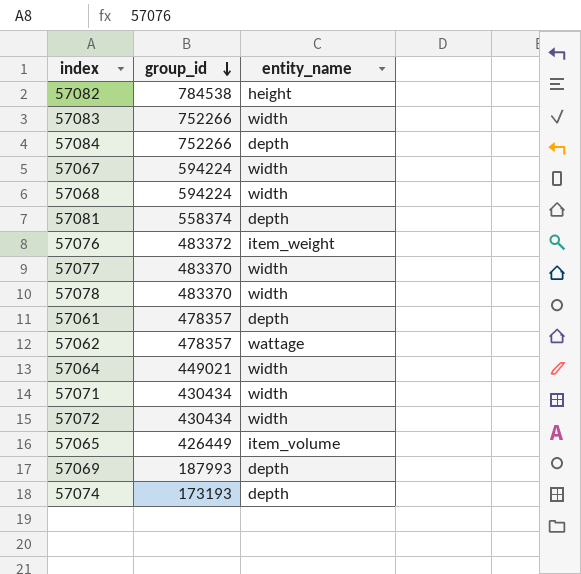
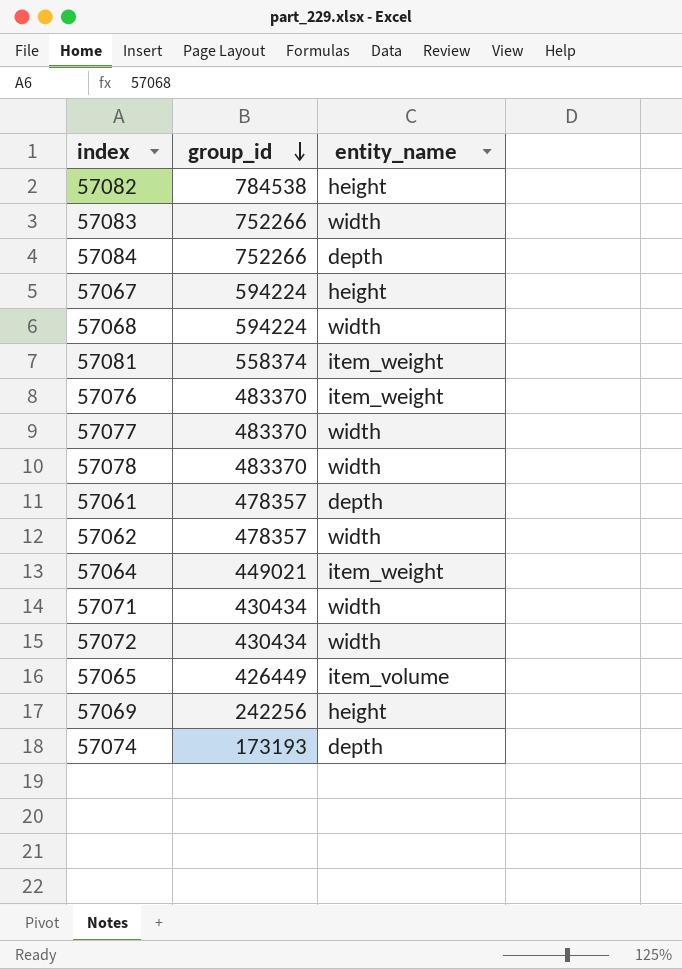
57067 | entity_name: width -> height
57081 | entity_name: depth -> item_weight
57076 | group_id: 483372 -> 483370
57062 | entity_name: wattage -> width
57064 | entity_name: width -> item_weight
57069 | group_id: 187993 -> 242256
57069 | entity_name: depth -> height

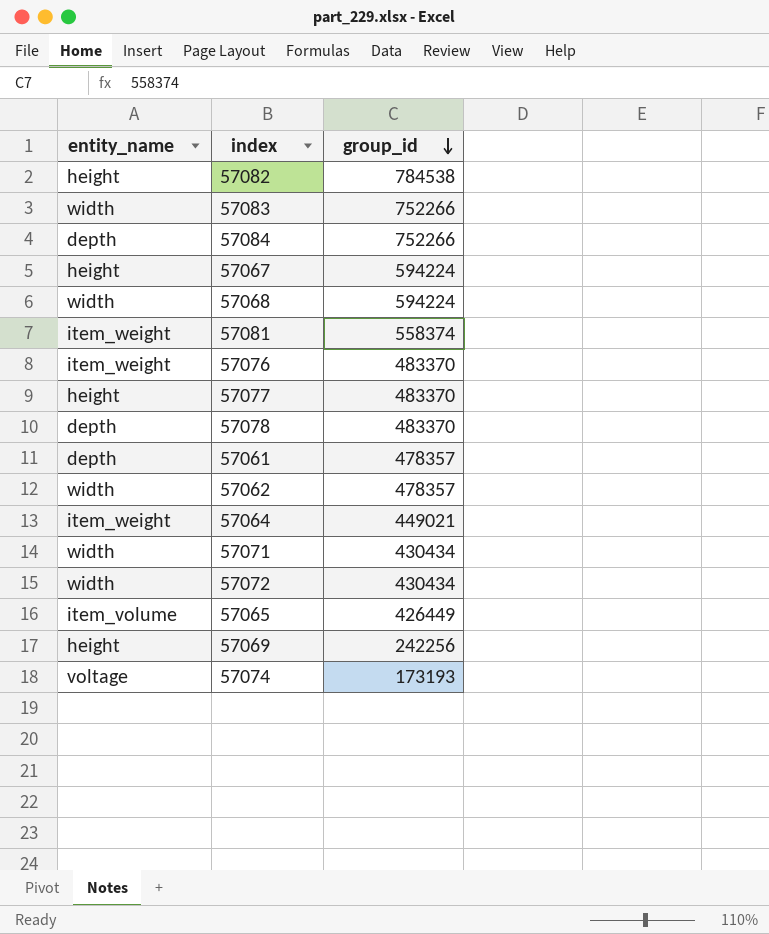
column entity_name | position: 3 -> 1
57077 | entity_name: width -> height
57078 | entity_name: width -> depth
57074 | entity_name: depth -> voltage

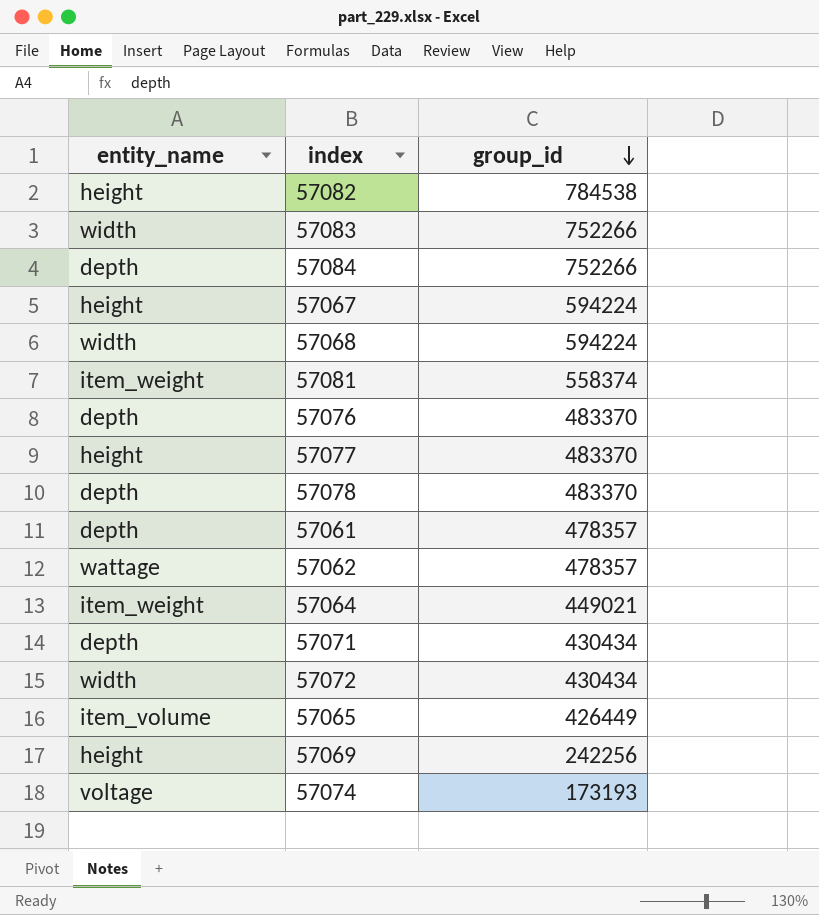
57076 | entity_name: item_weight -> depth
57062 | entity_name: width -> wattage
57071 | entity_name: width -> depth

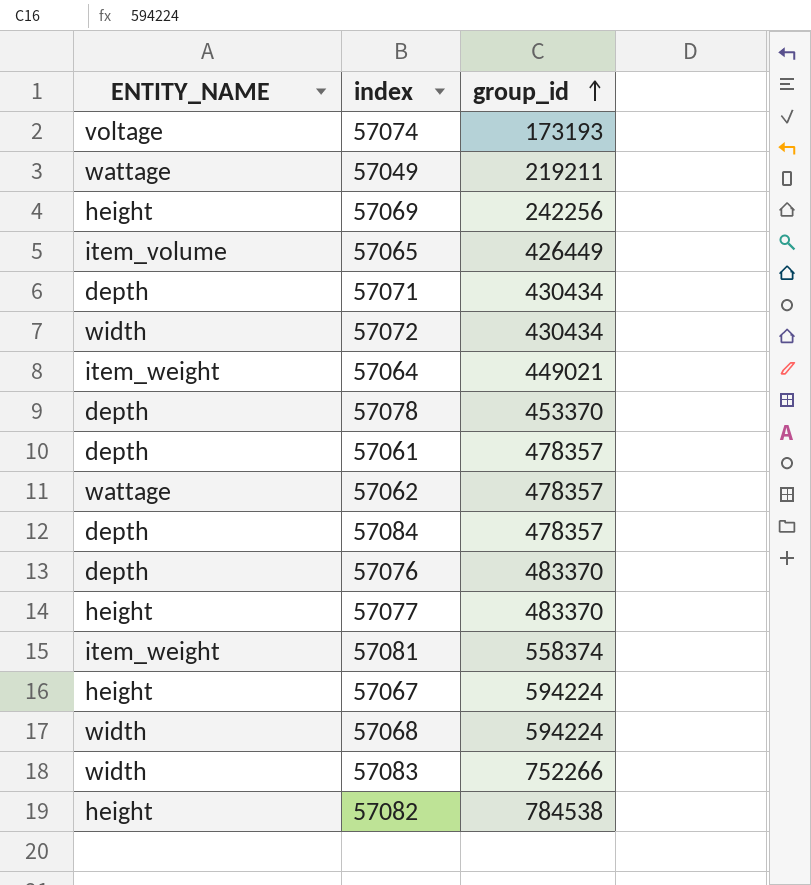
row order: group_id descending -> group_id ascending
column name: entity_name -> ENTITY_NAME
row 57049: none -> wattage | 219211
57078 | group_id: 483370 -> 453370
57084 | group_id: 752266 -> 478357

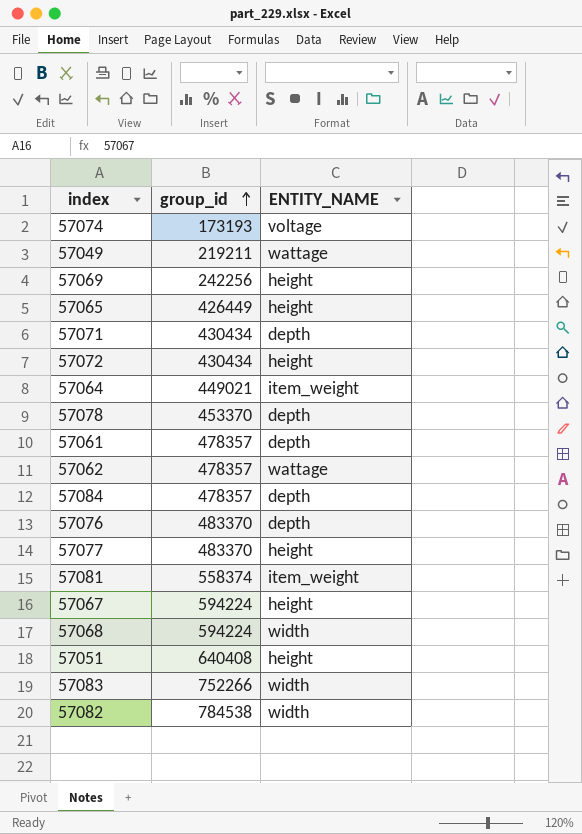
column ENTITY_NAME | position: 1 -> 3
57065 | ENTITY_NAME: item_volume -> height
57072 | ENTITY_NAME: width -> height
row 57051: none -> 640408 | height
57082 | ENTITY_NAME: height -> width

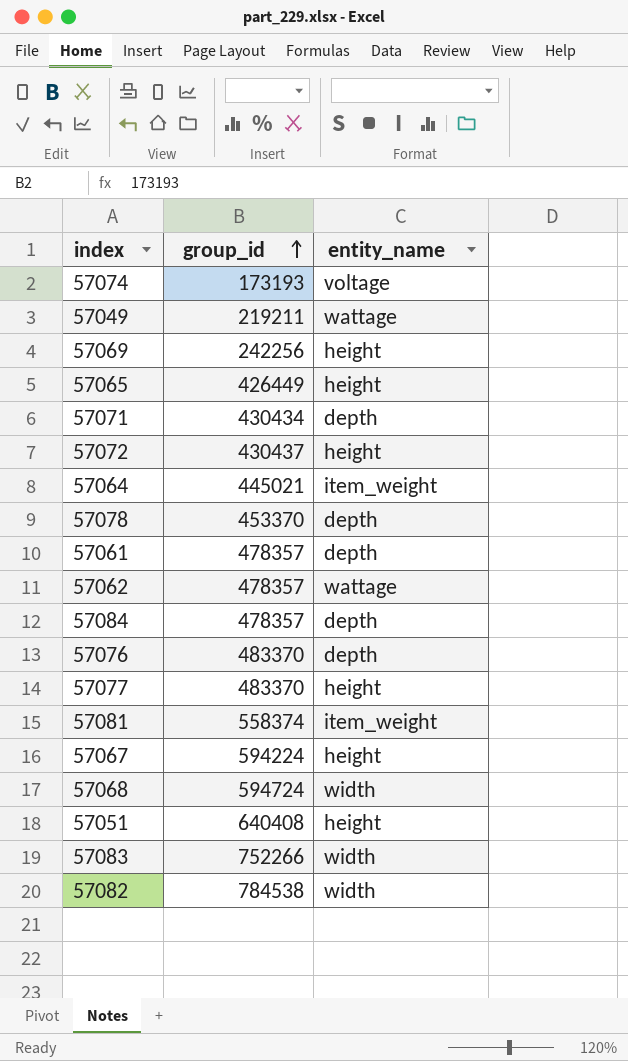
column name: ENTITY_NAME -> entity_name
57072 | group_id: 430434 -> 430437
57064 | group_id: 449021 -> 445021
57068 | group_id: 594224 -> 594724

